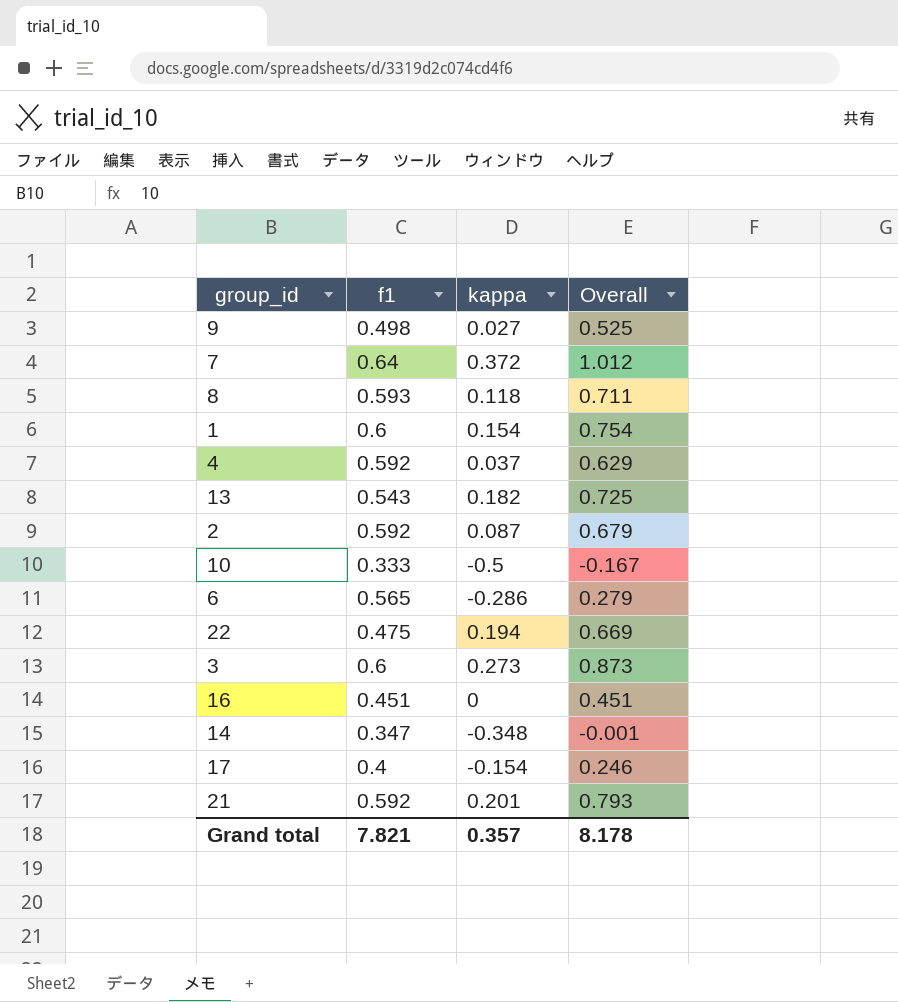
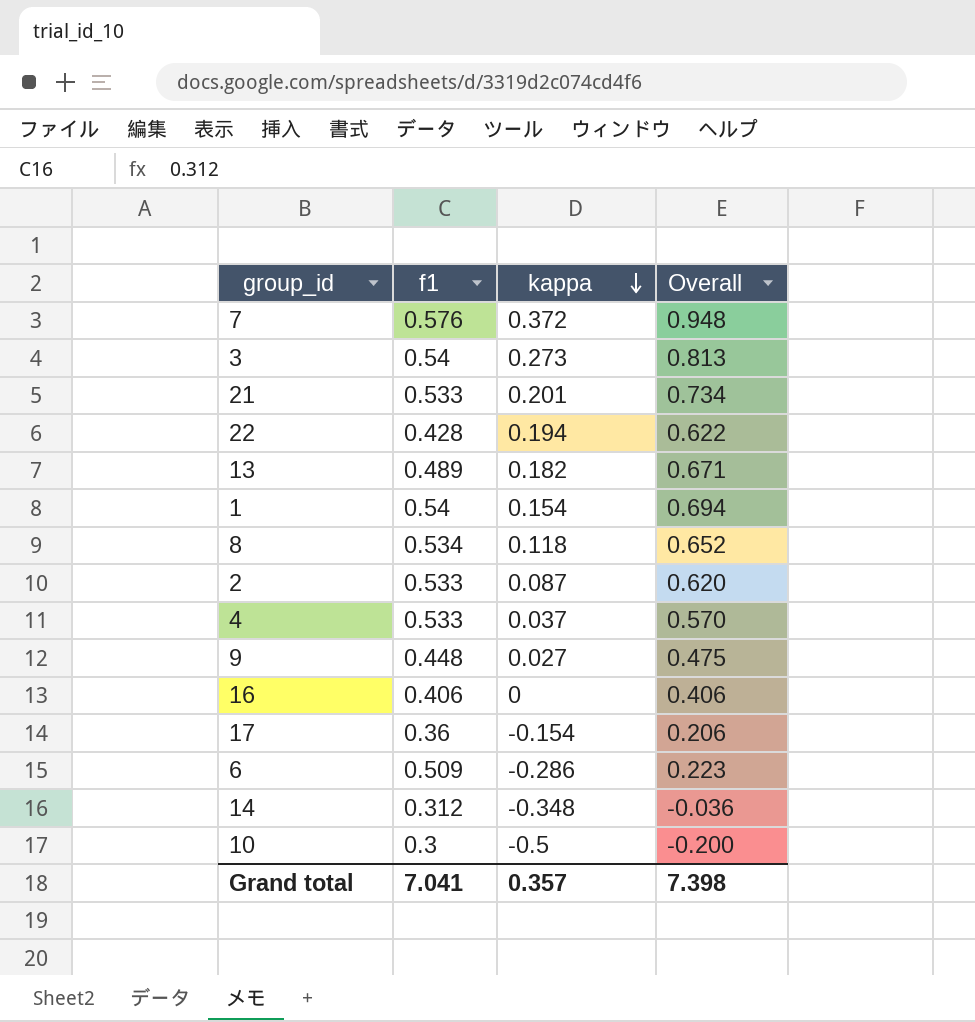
row order: none -> kappa descending
7 | f1: 0.64 -> 0.576
7 | Overall: 1.012 -> 0.948
3 | f1: 0.6 -> 0.54
3 | Overall: 0.873 -> 0.813
21 | f1: 0.592 -> 0.533
21 | Overall: 0.793 -> 0.734
22 | f1: 0.475 -> 0.428
22 | Overall: 0.669 -> 0.622
13 | f1: 0.543 -> 0.489
13 | Overall: 0.725 -> 0.671
1 | f1: 0.6 -> 0.54
1 | Overall: 0.754 -> 0.694
8 | f1: 0.593 -> 0.534
8 | Overall: 0.711 -> 0.652
2 | f1: 0.592 -> 0.533
2 | Overall: 0.679 -> 0.620
4 | f1: 0.592 -> 0.533
4 | Overall: 0.629 -> 0.570
9 | f1: 0.498 -> 0.448
9 | Overall: 0.525 -> 0.475
16 | f1: 0.451 -> 0.406
16 | Overall: 0.451 -> 0.406
17 | f1: 0.4 -> 0.36
17 | Overall: 0.246 -> 0.206
6 | f1: 0.565 -> 0.509
6 | Overall: 0.279 -> 0.223
14 | f1: 0.347 -> 0.312
14 | Overall: -0.001 -> -0.036
10 | f1: 0.333 -> 0.3
10 | Overall: -0.167 -> -0.200
Grand total | f1: 7.821 -> 7.041
Grand total | Overall: 8.178 -> 7.398

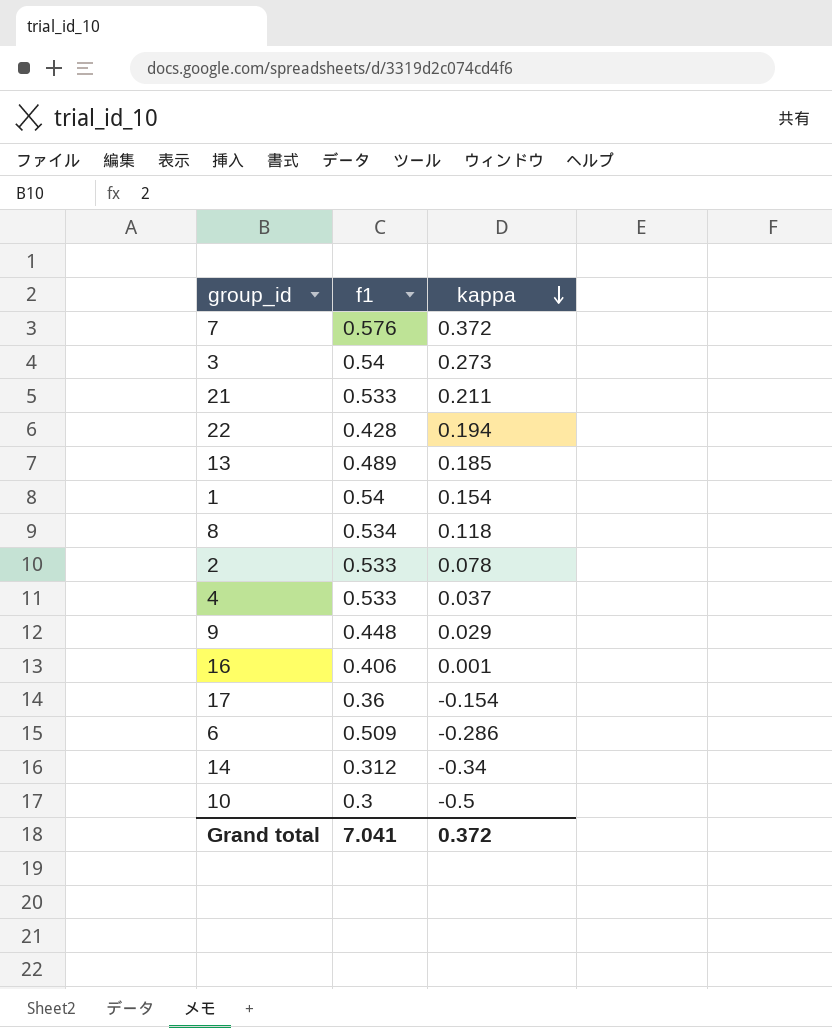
column Overall | formula: [f1] + [kappa] -> none
21 | kappa: 0.201 -> 0.211
13 | kappa: 0.182 -> 0.185
2 | kappa: 0.087 -> 0.078
9 | kappa: 0.027 -> 0.029
16 | kappa: 0 -> 0.001
14 | kappa: -0.348 -> -0.34
Grand total | kappa: 0.357 -> 0.372

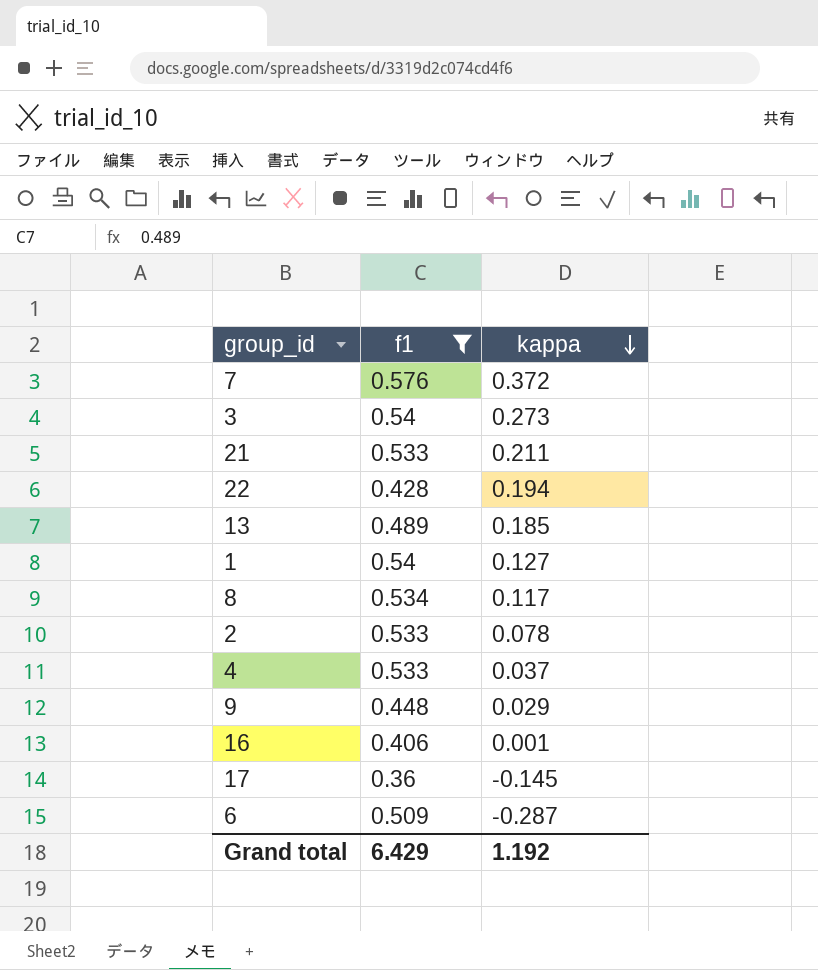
filter: none -> f1 >= 0.36
1 | kappa: 0.154 -> 0.127
8 | kappa: 0.118 -> 0.117
17 | kappa: -0.154 -> -0.145
6 | kappa: -0.286 -> -0.287
Grand total | f1: 7.041 -> 6.429
Grand total | kappa: 0.372 -> 1.192

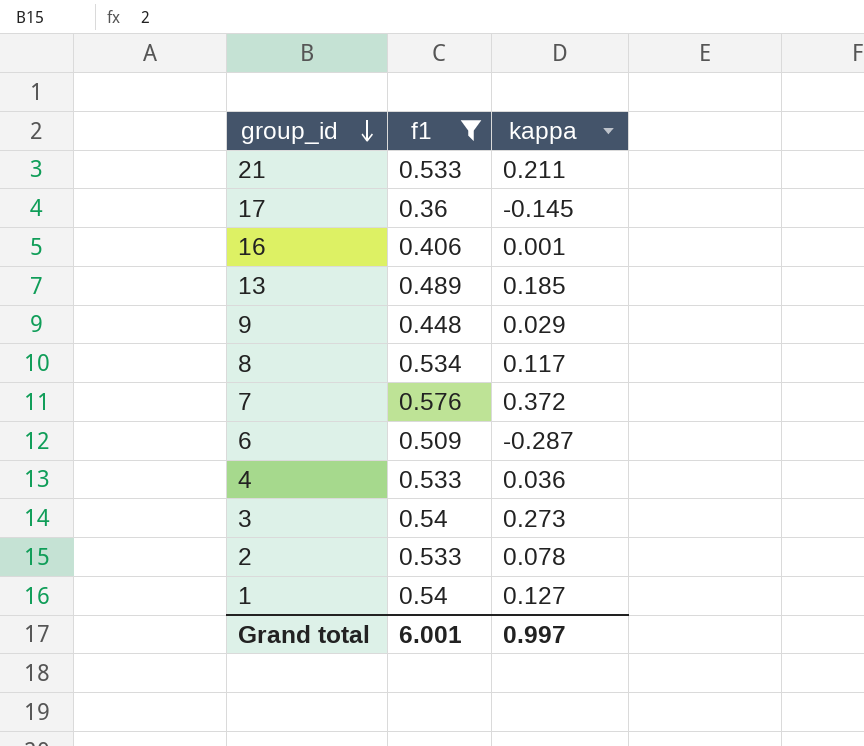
row order: kappa descending -> group_id descending
row 22: 0.428 | 0.194 -> none
4 | kappa: 0.037 -> 0.036
Grand total | f1: 6.429 -> 6.001
Grand total | kappa: 1.192 -> 0.997

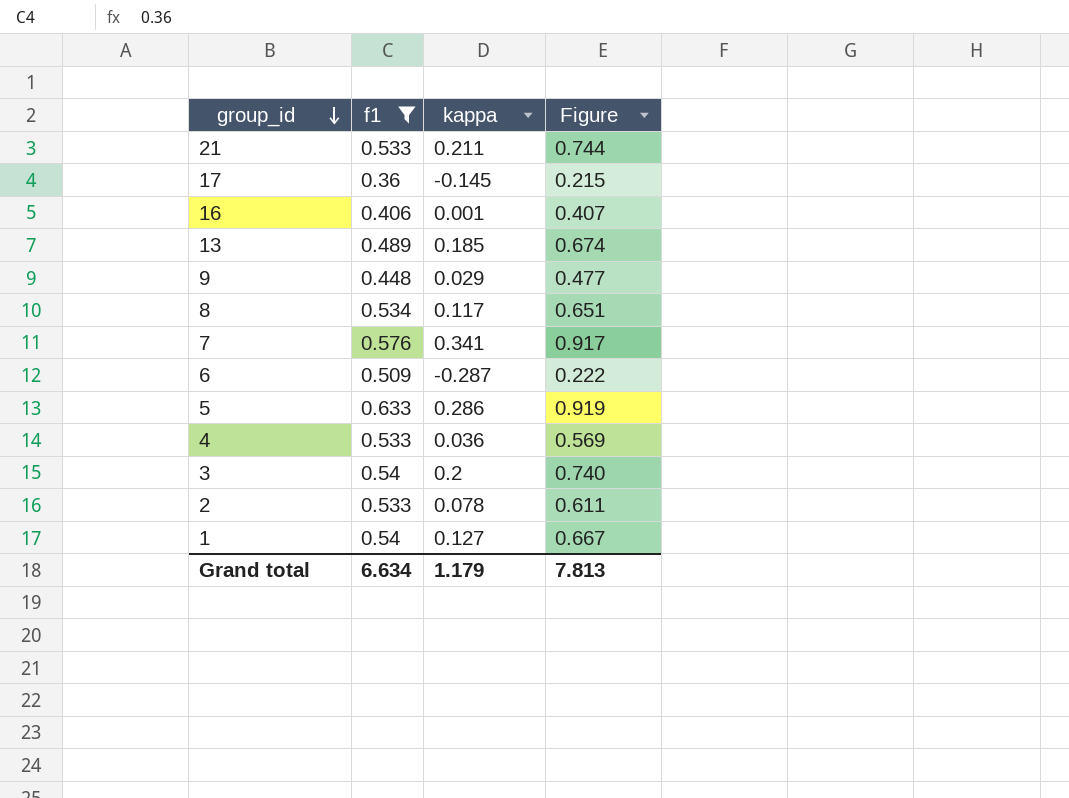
column Figure | formula: none -> [f1] + [kappa]
7 | kappa: 0.372 -> 0.341
row 5: none -> 0.633 | 0.286 | 0.919
3 | kappa: 0.273 -> 0.2
Grand total | f1: 6.001 -> 6.634
Grand total | kappa: 0.997 -> 1.179

